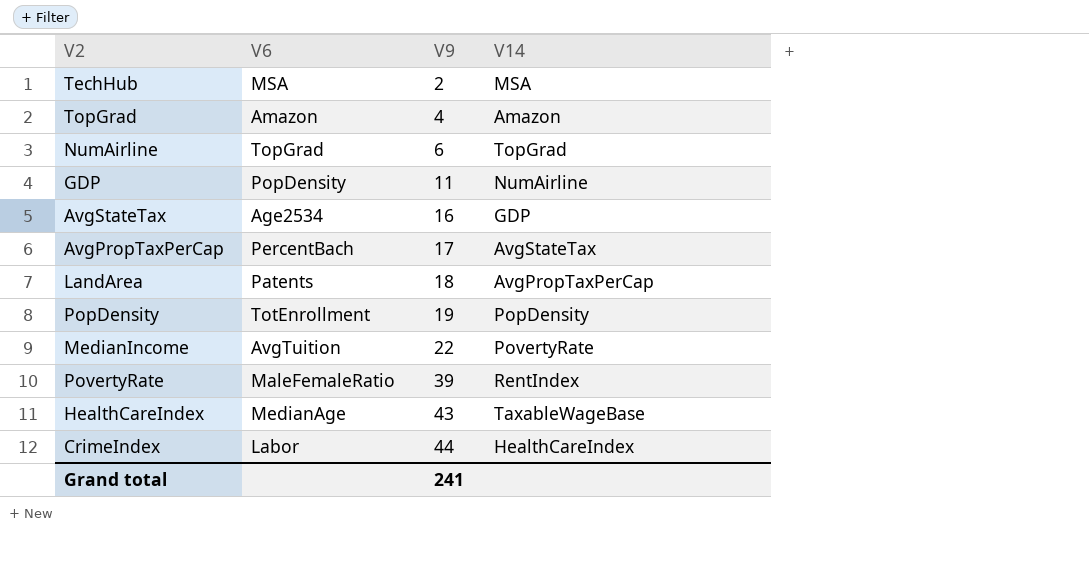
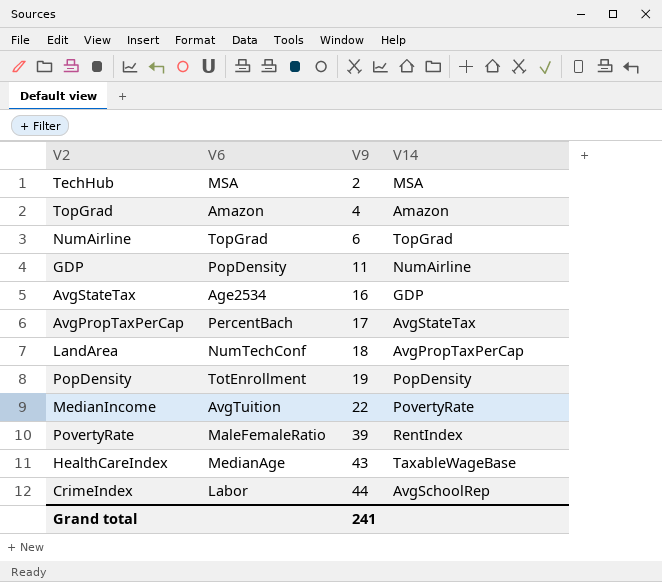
LandArea | V6: Patents -> NumTechConf
CrimeIndex | V14: HealthCareIndex -> AvgSchoolRep

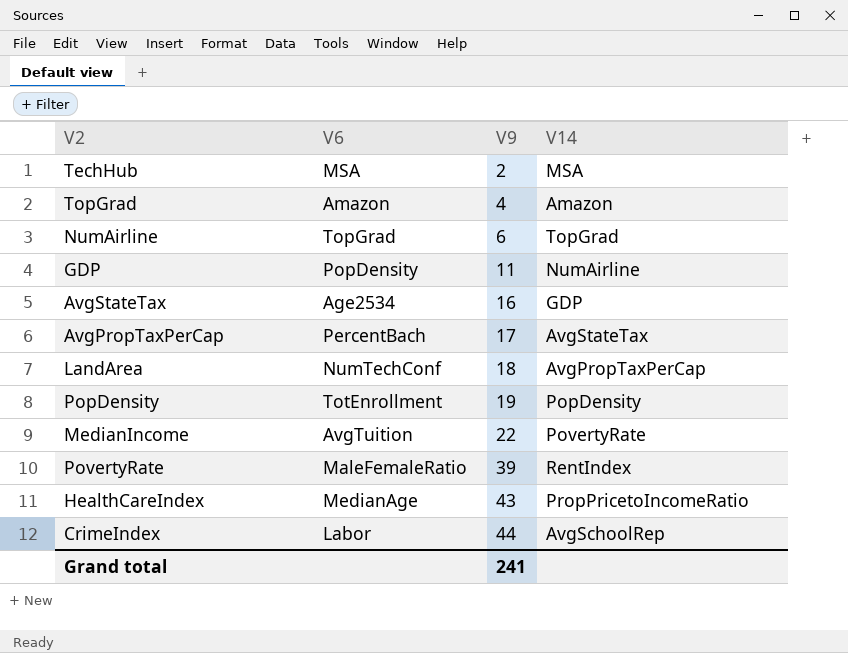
HealthCareIndex | V14: TaxableWageBase -> PropPricetoIncomeRatio

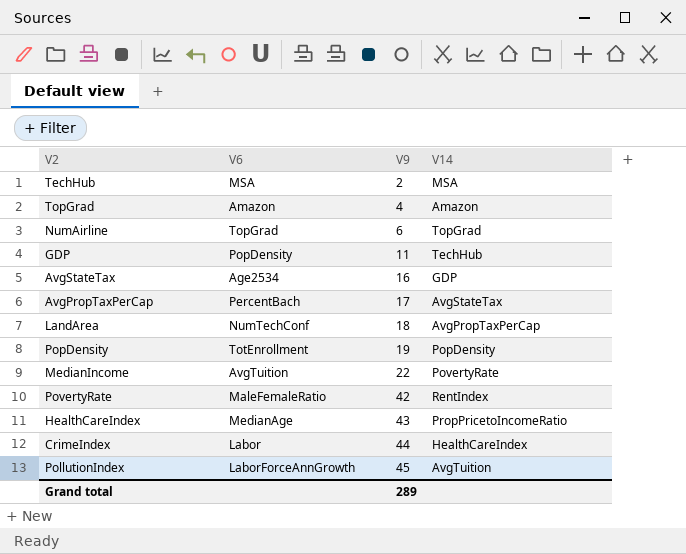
GDP | V14: NumAirline -> TechHub
PovertyRate | V9: 39 -> 42
CrimeIndex | V14: AvgSchoolRep -> HealthCareIndex
row PollutionIndex: none -> LaborForceAnnGrowth | 45 | AvgTuition
Grand total | V9: 241 -> 289

